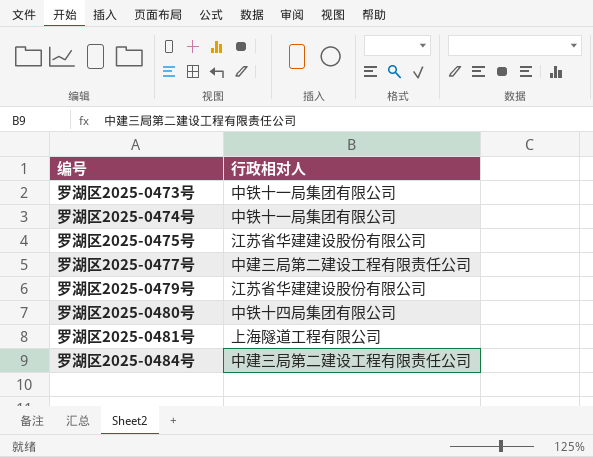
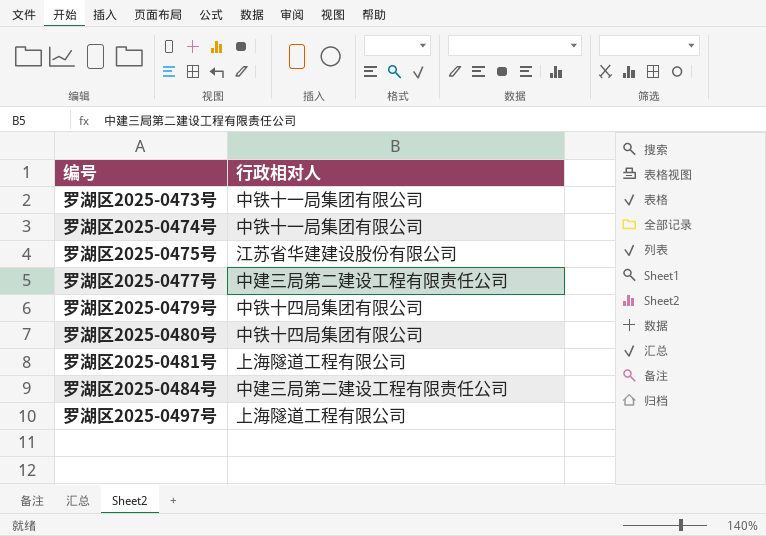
罗湖区2025-0479号 | 行政相对人: 江苏省华建建设股份有限公司 -> 中铁十四局集团有限公司
row 罗湖区2025-0497号: none -> 上海隧道工程有限公司

